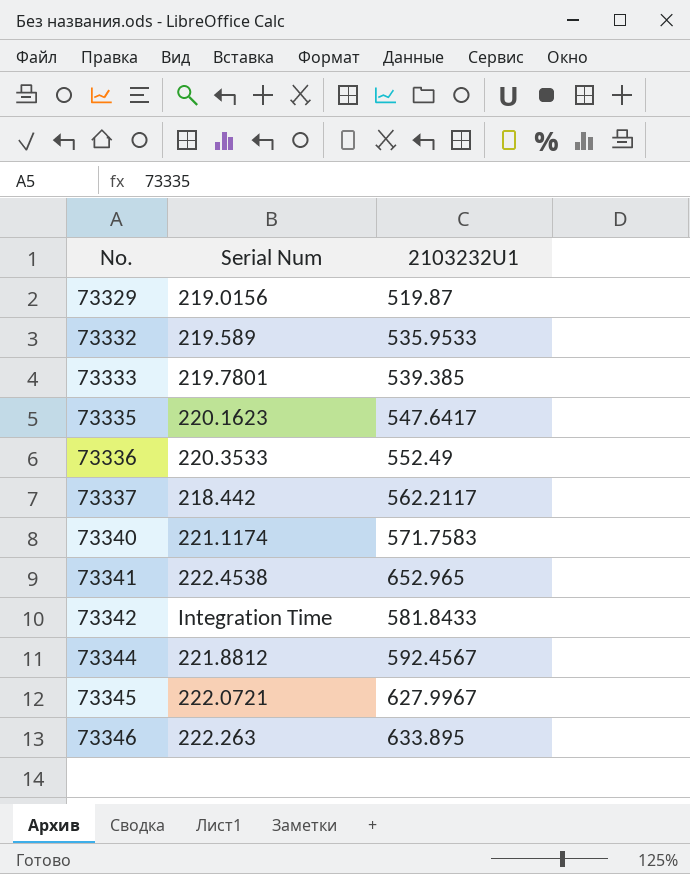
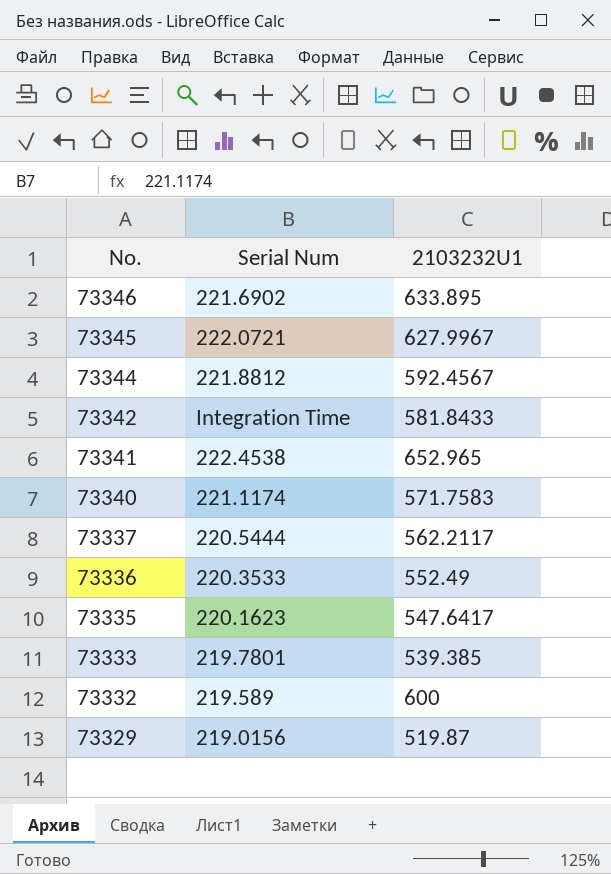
row order: No. ascending -> No. descending
73346 | Serial Num: 222.263 -> 221.6902
73337 | Serial Num: 218.442 -> 220.5444
73332 | 2103232U1: 535.9533 -> 600

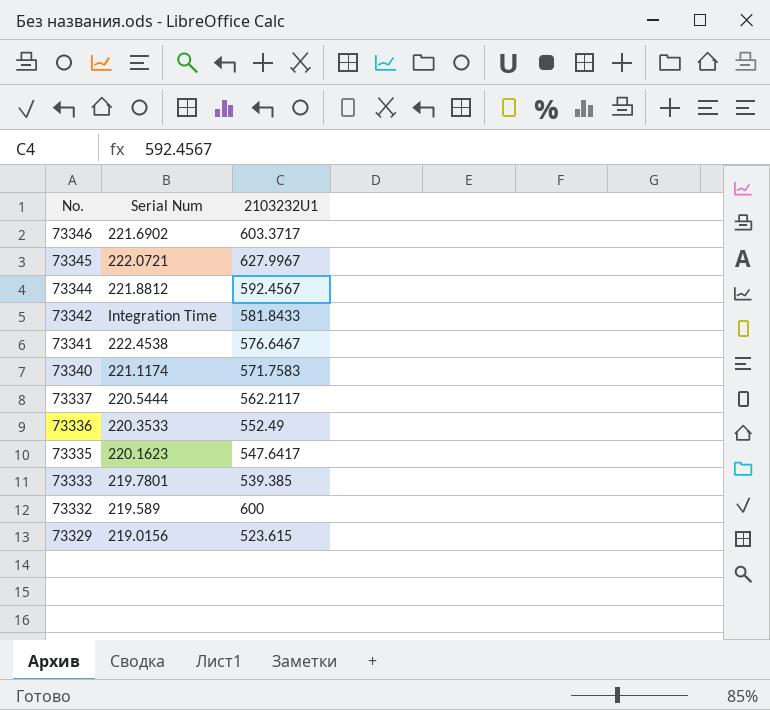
73346 | 2103232U1: 633.895 -> 603.3717
73341 | 2103232U1: 652.965 -> 576.6467
73329 | 2103232U1: 519.87 -> 523.615

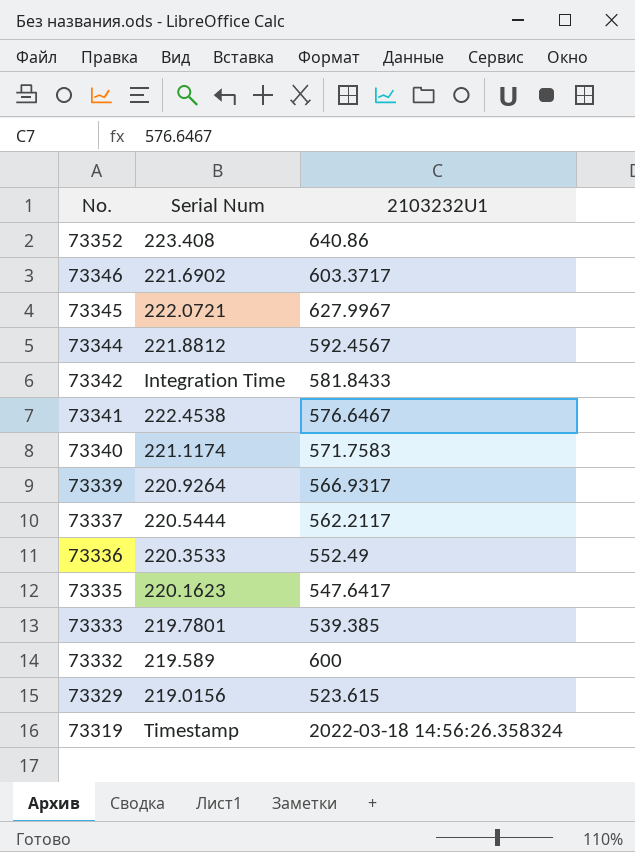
row 73352: none -> 223.408 | 640.86
row 73339: none -> 220.9264 | 566.9317
row 73319: none -> Timestamp | 2022-03-18 14:56:26.358324

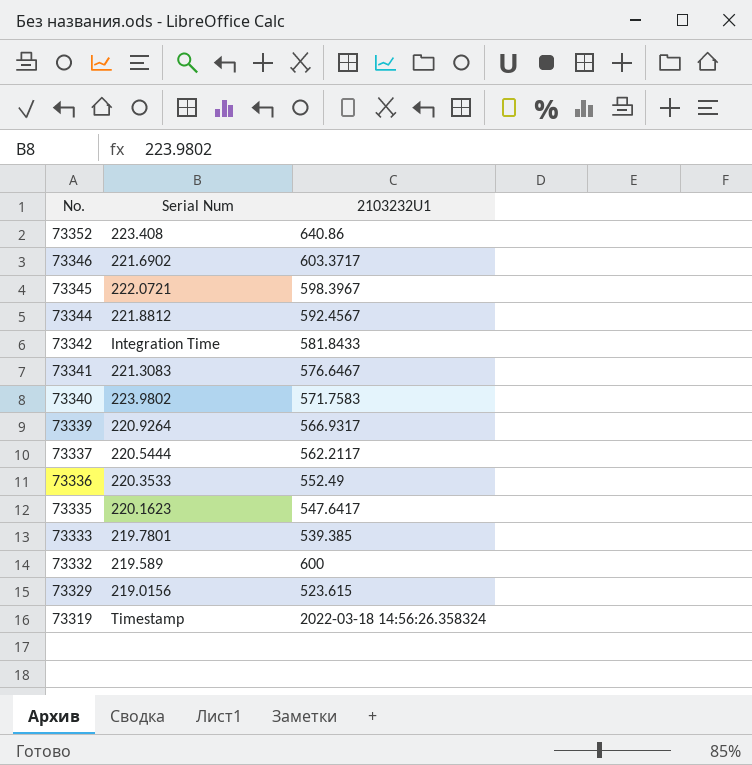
73345 | 2103232U1: 627.9967 -> 598.3967
73341 | Serial Num: 222.4538 -> 221.3083
73340 | Serial Num: 221.1174 -> 223.9802

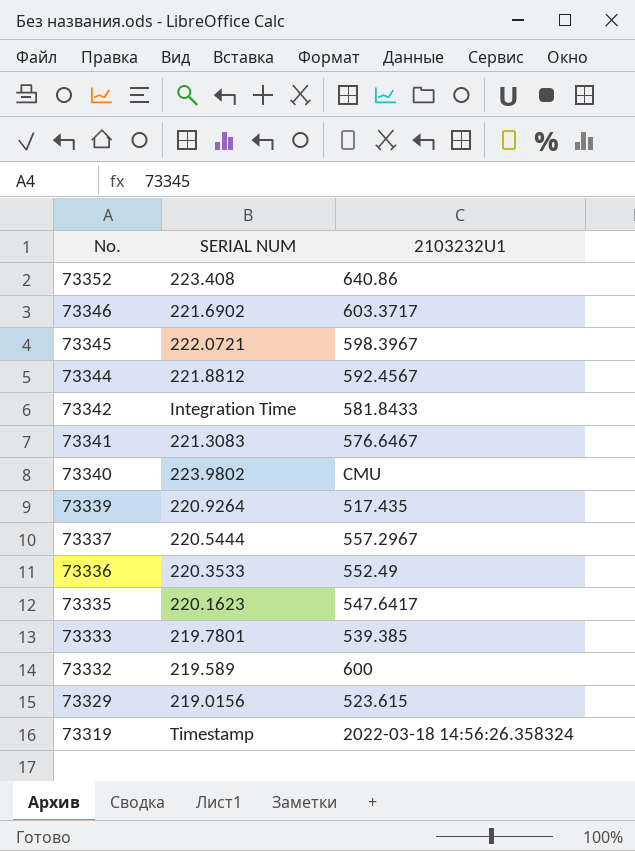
column name: Serial Num -> SERIAL NUM
73340 | 2103232U1: 571.7583 -> CMU
73339 | 2103232U1: 566.9317 -> 517.435
73337 | 2103232U1: 562.2117 -> 557.2967

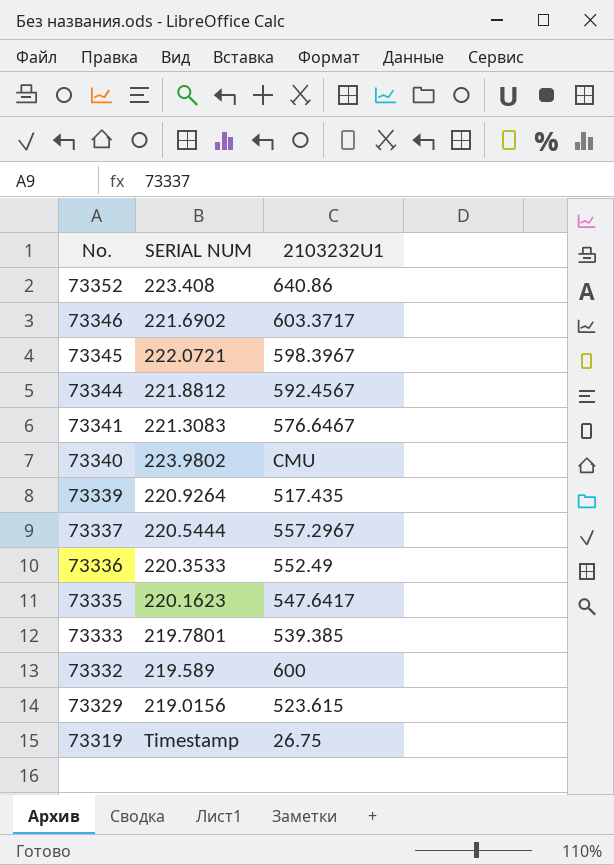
row 73342: Integration Time | 581.8433 -> none
73319 | 2103232U1: 2022-03-18 14:56:26.358324 -> 26.75

